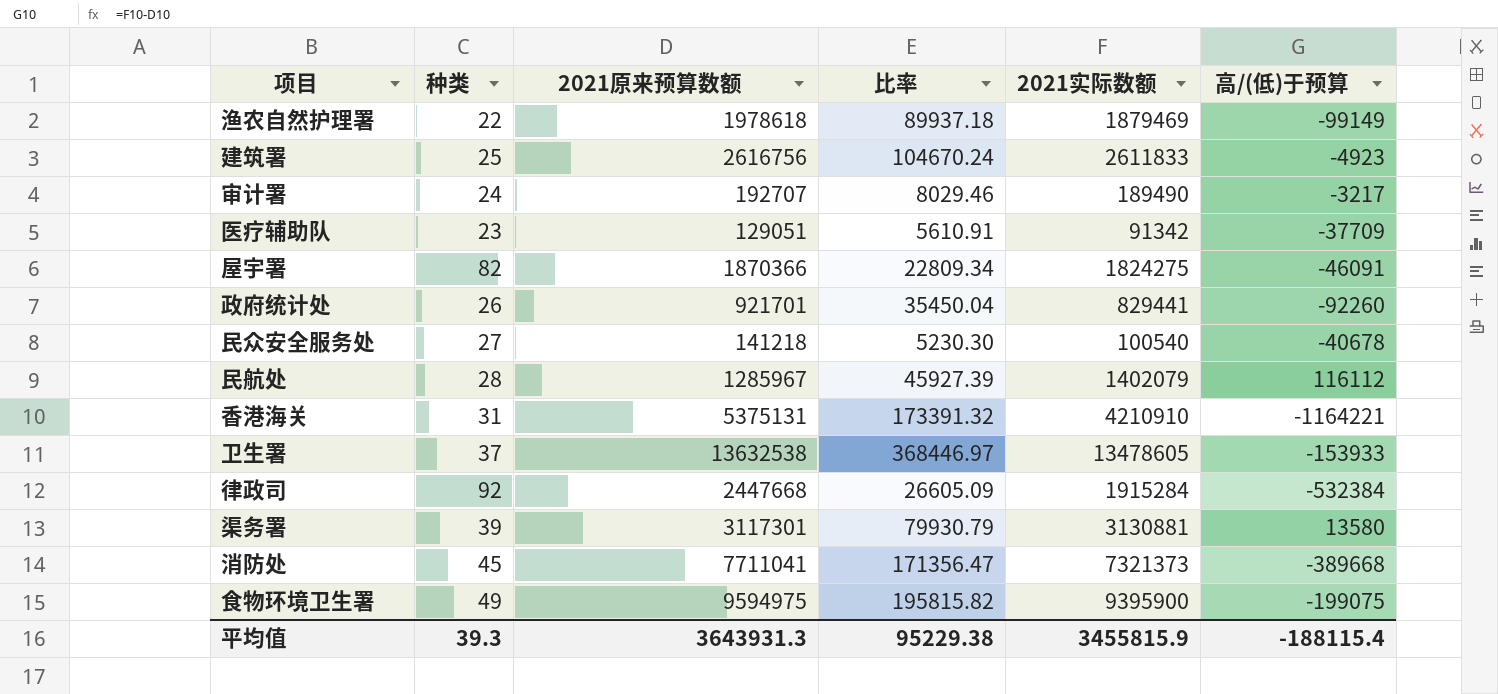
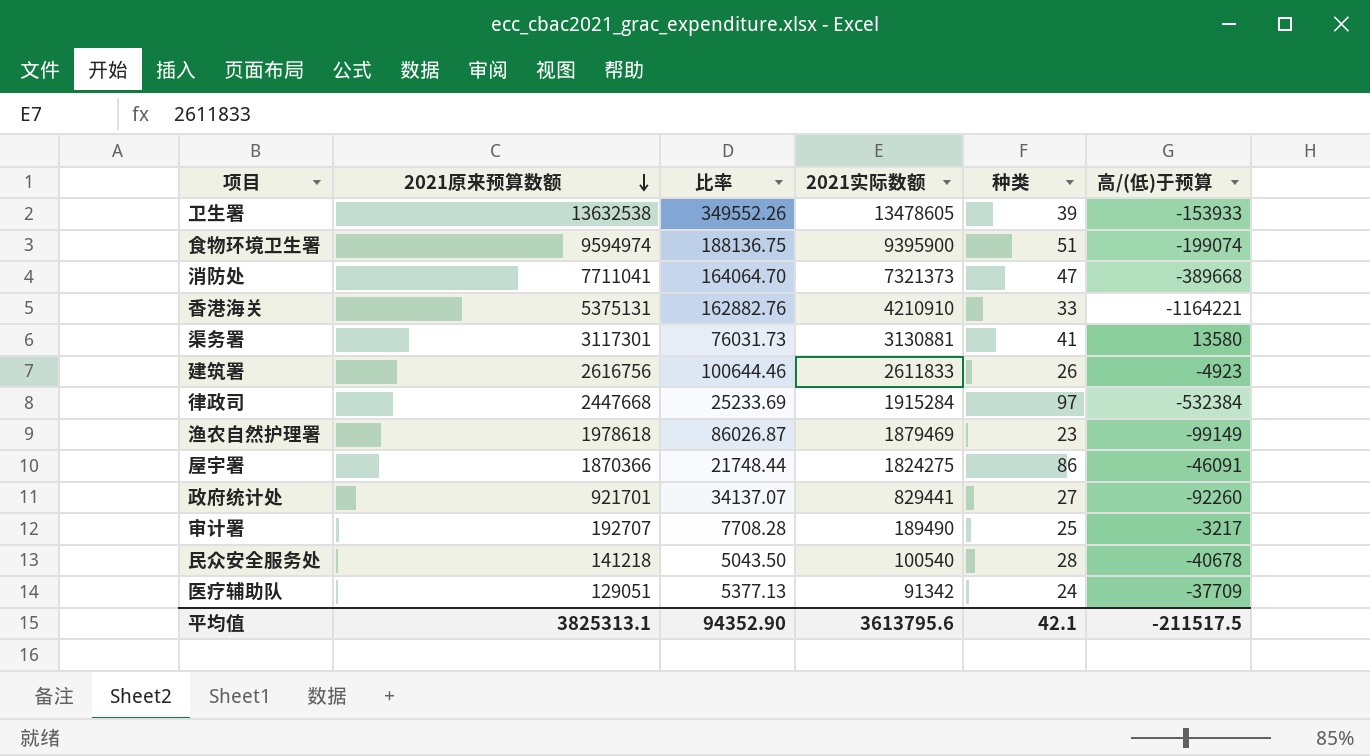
row order: none -> 2021原来预算数额 descending
column 种类 | position: 2 -> 5
row 民航处: 28 | 1285967 | 45927.39 | 1402079 | 116112 -> none
卫生署 | 比率: 368446.97 -> 349552.26
卫生署 | 种类: 37 -> 39
食物环境卫生署 | 2021原来预算数额: 9594975 -> 9594974
食物环境卫生署 | 比率: 195815.82 -> 188136.75
食物环境卫生署 | 种类: 49 -> 51
食物环境卫生署 | 高/(低)于预算: -199075 -> -199074
消防处 | 比率: 171356.47 -> 164064.70
消防处 | 种类: 45 -> 47
香港海关 | 比率: 173391.32 -> 162882.76
香港海关 | 种类: 31 -> 33
渠务署 | 比率: 79930.79 -> 76031.73
渠务署 | 种类: 39 -> 41
建筑署 | 比率: 104670.24 -> 100644.46
建筑署 | 种类: 25 -> 26
律政司 | 比率: 26605.09 -> 25233.69
律政司 | 种类: 92 -> 97
渔农自然护理署 | 比率: 89937.18 -> 86026.87
渔农自然护理署 | 种类: 22 -> 23
屋宇署 | 比率: 22809.34 -> 21748.44
屋宇署 | 种类: 82 -> 86
政府统计处 | 比率: 35450.04 -> 34137.07
政府统计处 | 种类: 26 -> 27
审计署 | 比率: 8029.46 -> 7708.28
审计署 | 种类: 24 -> 25
民众安全服务处 | 比率: 5230.30 -> 5043.50
民众安全服务处 | 种类: 27 -> 28
医疗辅助队 | 比率: 5610.91 -> 5377.13
医疗辅助队 | 种类: 23 -> 24
平均值 | 2021原来预算数额: 3643931.3 -> 3825313.1
平均值 | 比率: 95229.38 -> 94352.90
平均值 | 2021实际数额: 3455815.9 -> 3613795.6
平均值 | 种类: 39.3 -> 42.1
平均值 | 高/(低)于预算: -188115.4 -> -211517.5

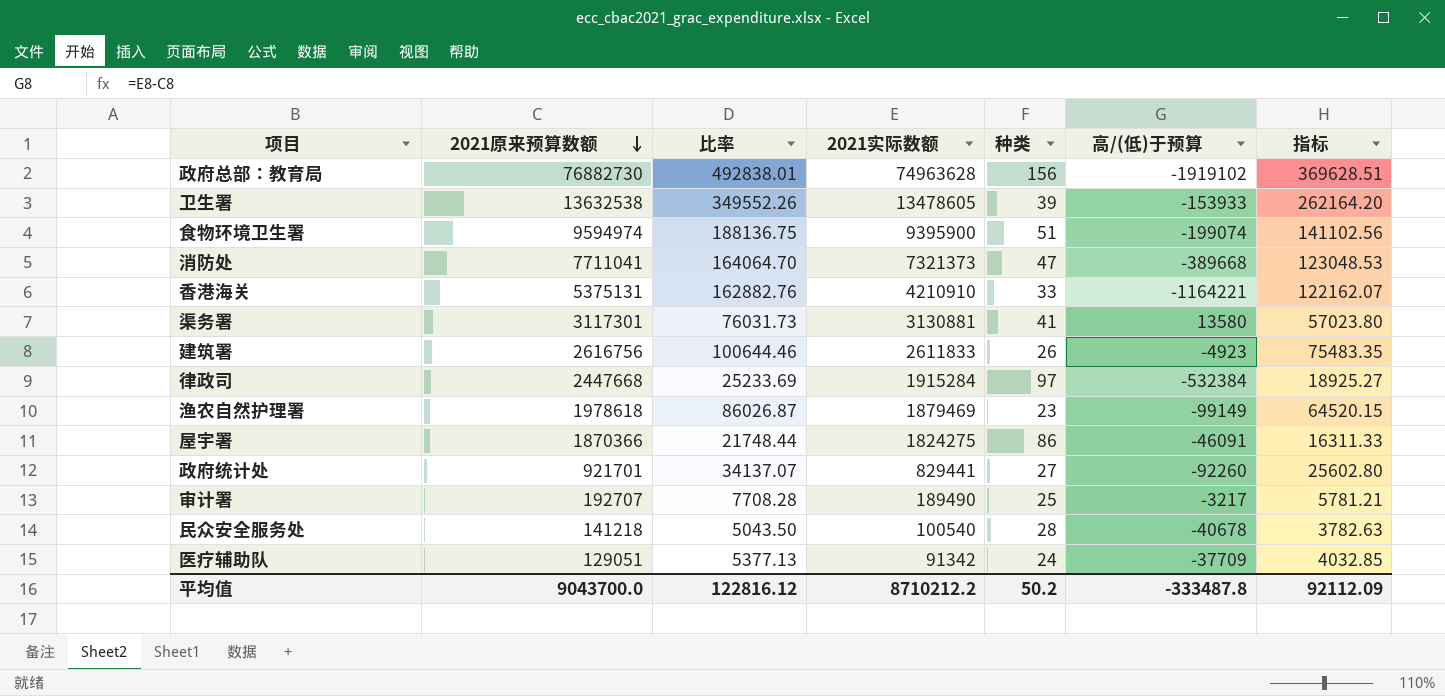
column 指标 | formula: none -> [比率] * 0.75
row 政府总部：教育局: none -> 76882730 | 492838.01 | 74963628 | 156 | -1919102 | 369628.51
平均值 | 2021原来预算数额: 3825313.1 -> 9043700.0
平均值 | 比率: 94352.90 -> 122816.12
平均值 | 2021实际数额: 3613795.6 -> 8710212.2
平均值 | 种类: 42.1 -> 50.2
平均值 | 高/(低)于预算: -211517.5 -> -333487.8

